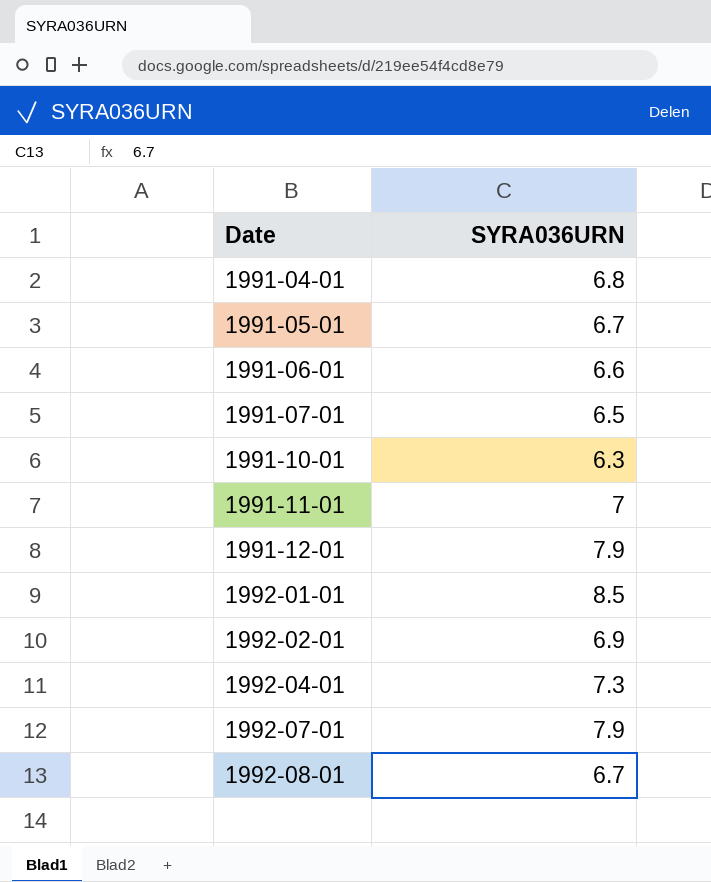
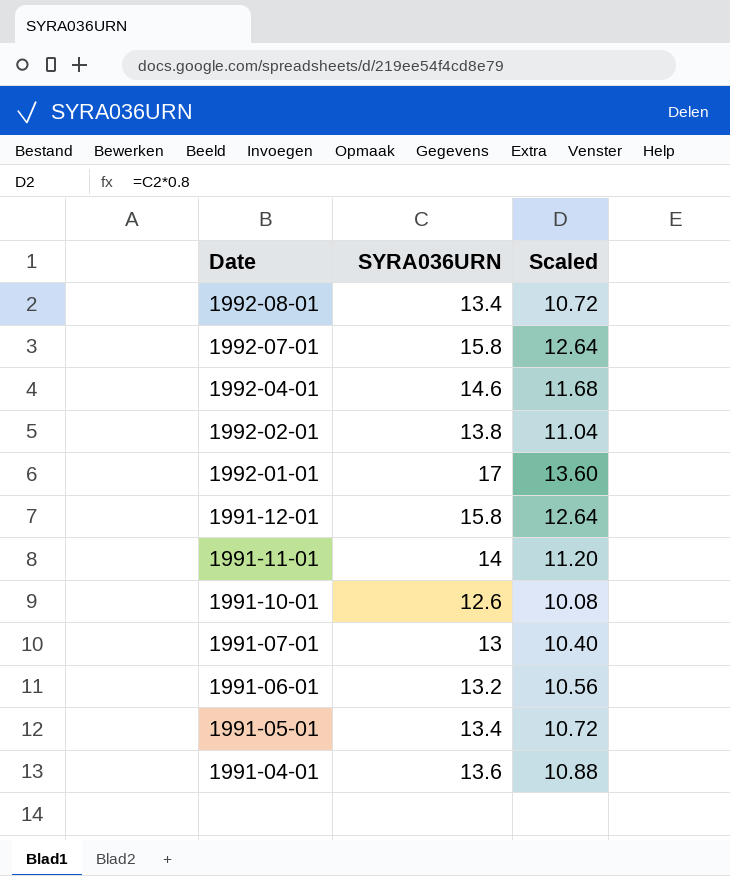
row order: Date ascending -> Date descending
column Scaled | formula: none -> [SYRA036URN] * 0.8
1992-08-01 | SYRA036URN: 6.7 -> 13.4
1992-07-01 | SYRA036URN: 7.9 -> 15.8
1992-04-01 | SYRA036URN: 7.3 -> 14.6
1992-02-01 | SYRA036URN: 6.9 -> 13.8
1992-01-01 | SYRA036URN: 8.5 -> 17
1991-12-01 | SYRA036URN: 7.9 -> 15.8
1991-11-01 | SYRA036URN: 7 -> 14
1991-10-01 | SYRA036URN: 6.3 -> 12.6
1991-07-01 | SYRA036URN: 6.5 -> 13
1991-06-01 | SYRA036URN: 6.6 -> 13.2
1991-05-01 | SYRA036URN: 6.7 -> 13.4
1991-04-01 | SYRA036URN: 6.8 -> 13.6

